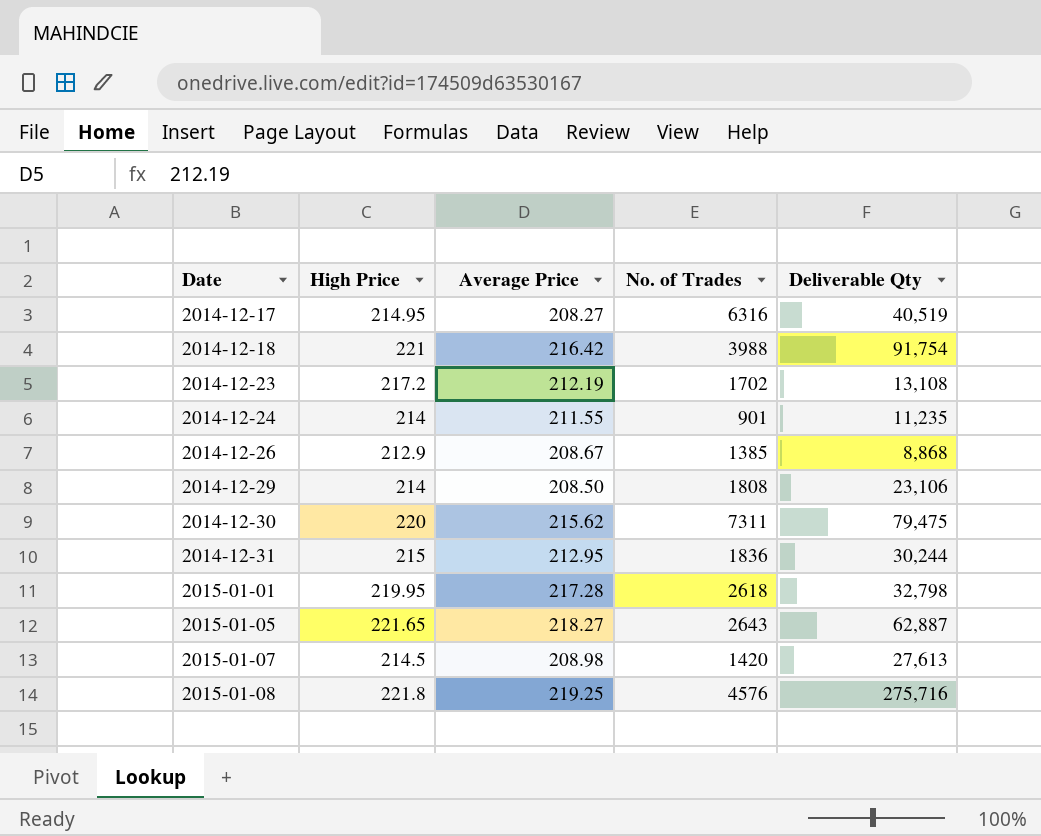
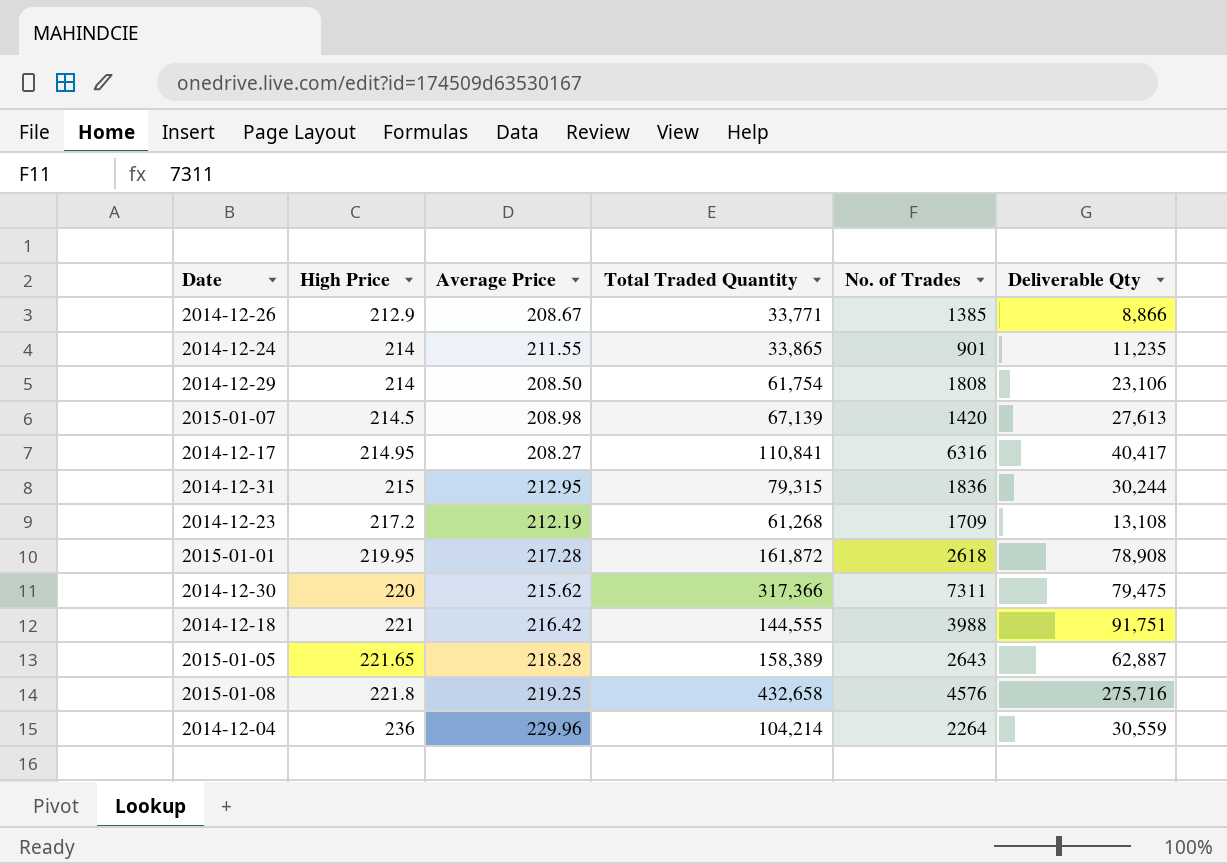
row order: Date ascending -> High Price ascending
column Total Traded Quantity | position: none -> 4
2014-12-26 | Deliverable Qty: 8,868 -> 8,866
2014-12-17 | Deliverable Qty: 40,519 -> 40,417
2014-12-23 | No. of Trades: 1702 -> 1709
2015-01-01 | Deliverable Qty: 32,798 -> 78,908
2014-12-18 | Deliverable Qty: 91,754 -> 91,751
2015-01-05 | Average Price: 218.27 -> 218.28
row 2014-12-04: none -> 236 | 229.96 | 104,214 | 2264 | 30,559

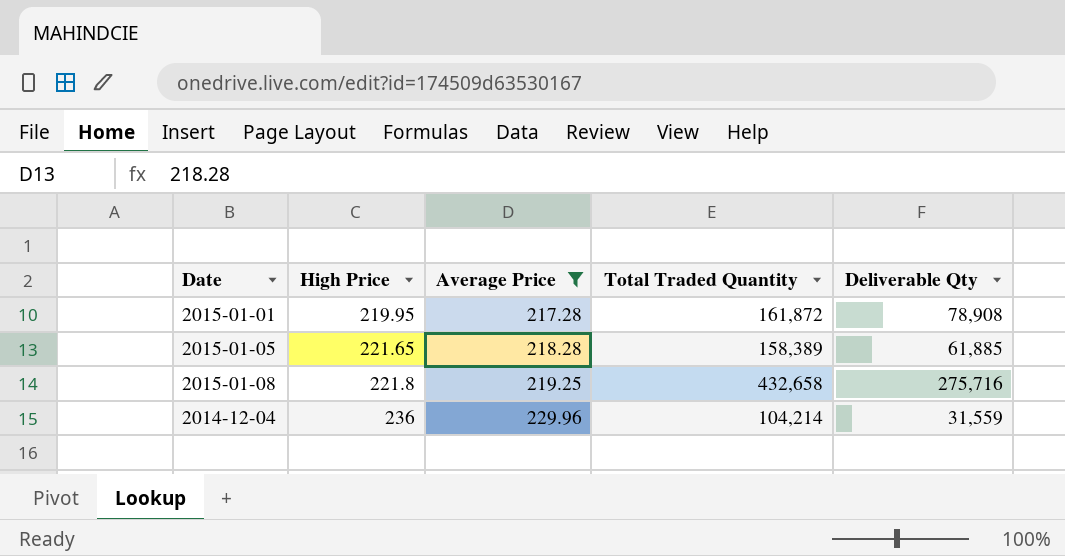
filter: none -> Average Price >= 217.28
column No. of Trades | position: 5 -> none
2015-01-05 | Deliverable Qty: 62,887 -> 61,885
2014-12-04 | Deliverable Qty: 30,559 -> 31,559

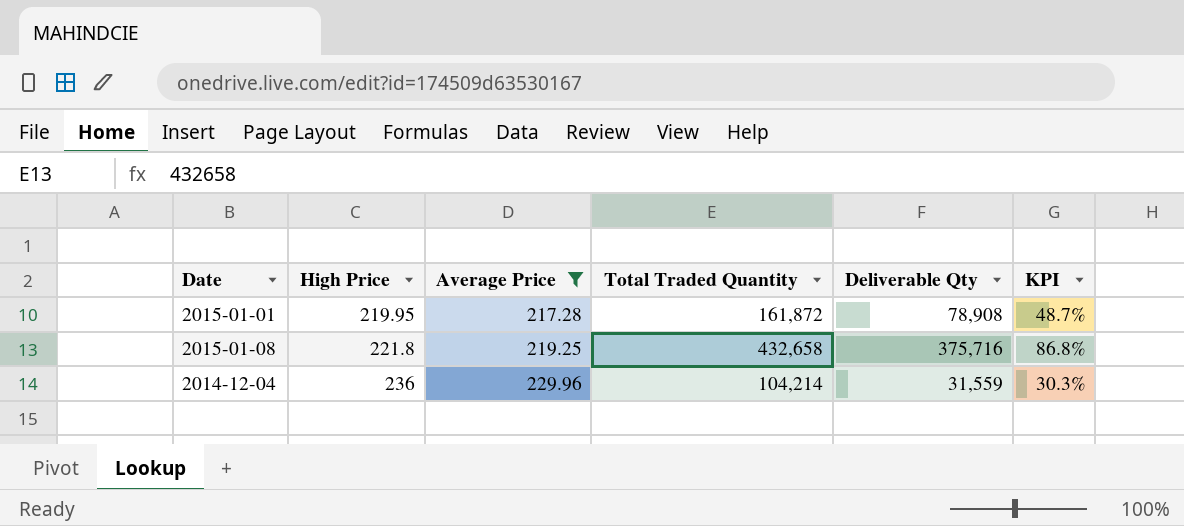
column KPI | formula: none -> [Deliverable Qty] / [Total Traded Quantity]
row 2015-01-05: 221.65 | 218.28 | 158,389 | 61,885 -> none
2015-01-08 | Deliverable Qty: 275,716 -> 375,716

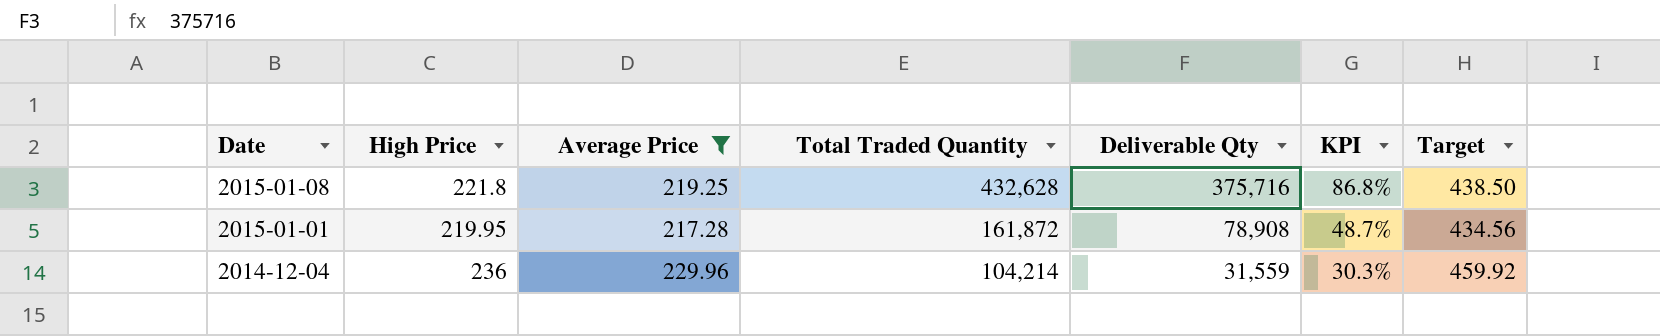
row order: High Price ascending -> Date descending
column Target | formula: none -> [Average Price] * 2
2015-01-08 | Total Traded Quantity: 432,658 -> 432,628

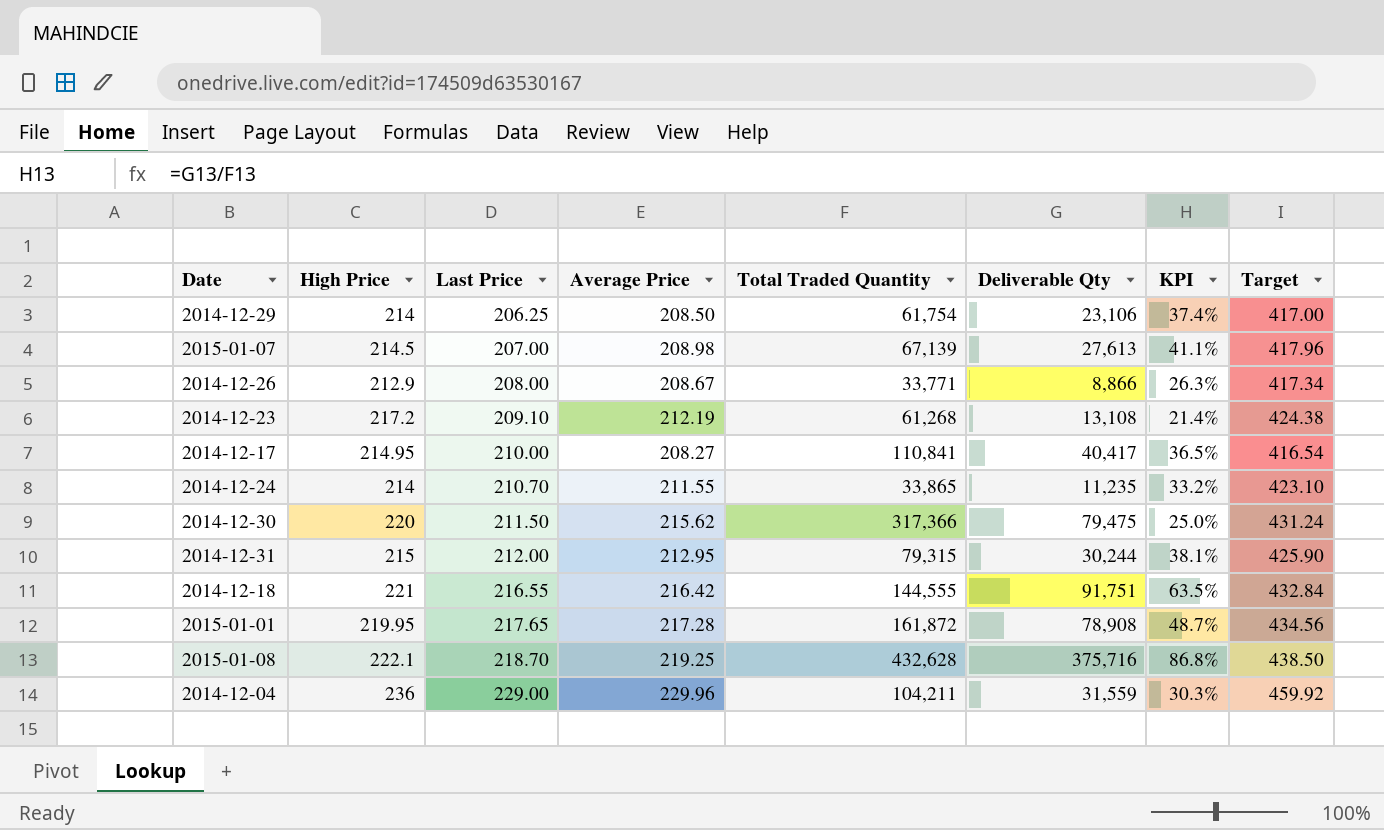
filter: Average Price >= 217.28 -> none
row order: Date descending -> Last Price ascending
column Last Price | position: none -> 3
2015-01-08 | High Price: 221.8 -> 222.1
2014-12-04 | Total Traded Quantity: 104,214 -> 104,211

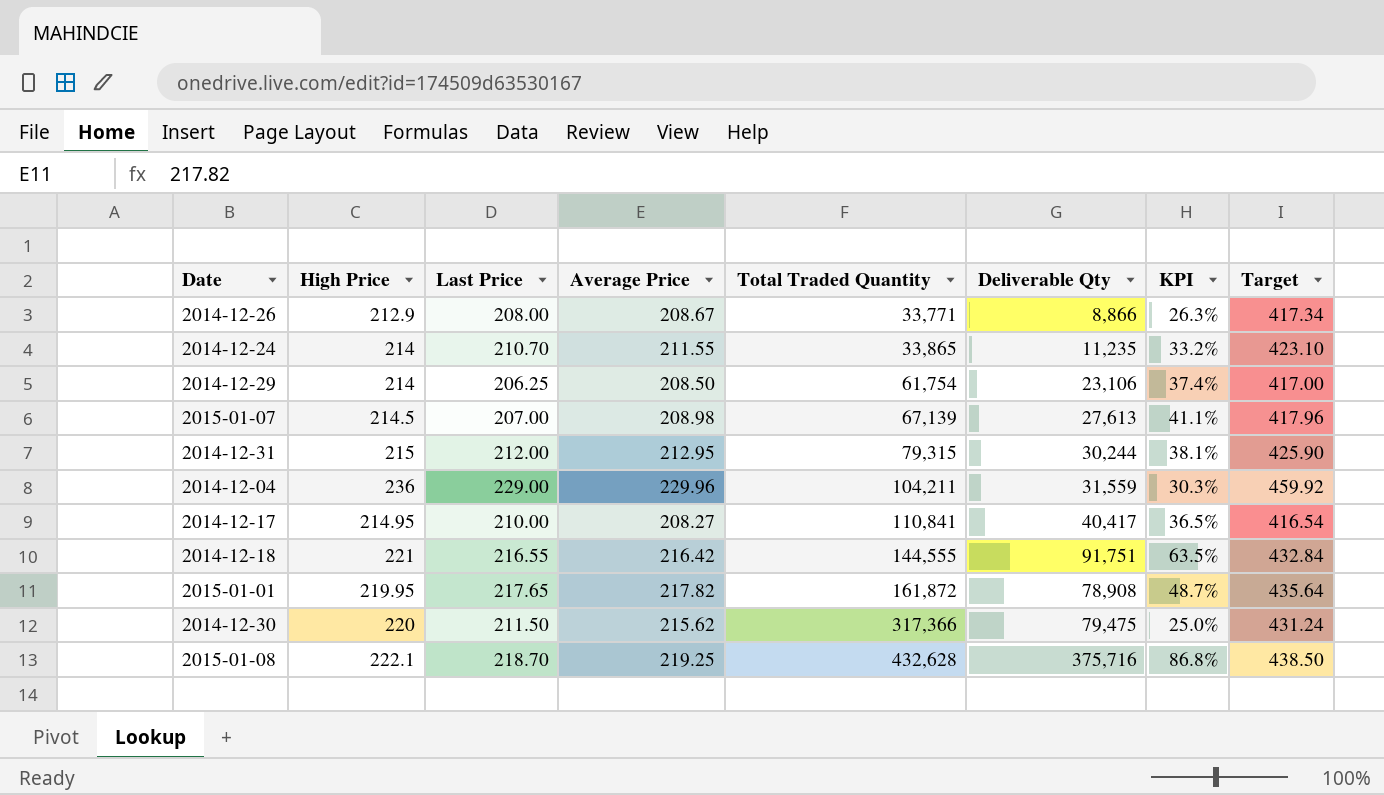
row order: Last Price ascending -> Total Traded Quantity ascending
row 2014-12-23: 217.2 | 209.10 | 212.19 | 61,268 | 13,108 | 21.4% | 424.38 -> none
2015-01-01 | Average Price: 217.28 -> 217.82
2015-01-01 | Target: 434.56 -> 435.64

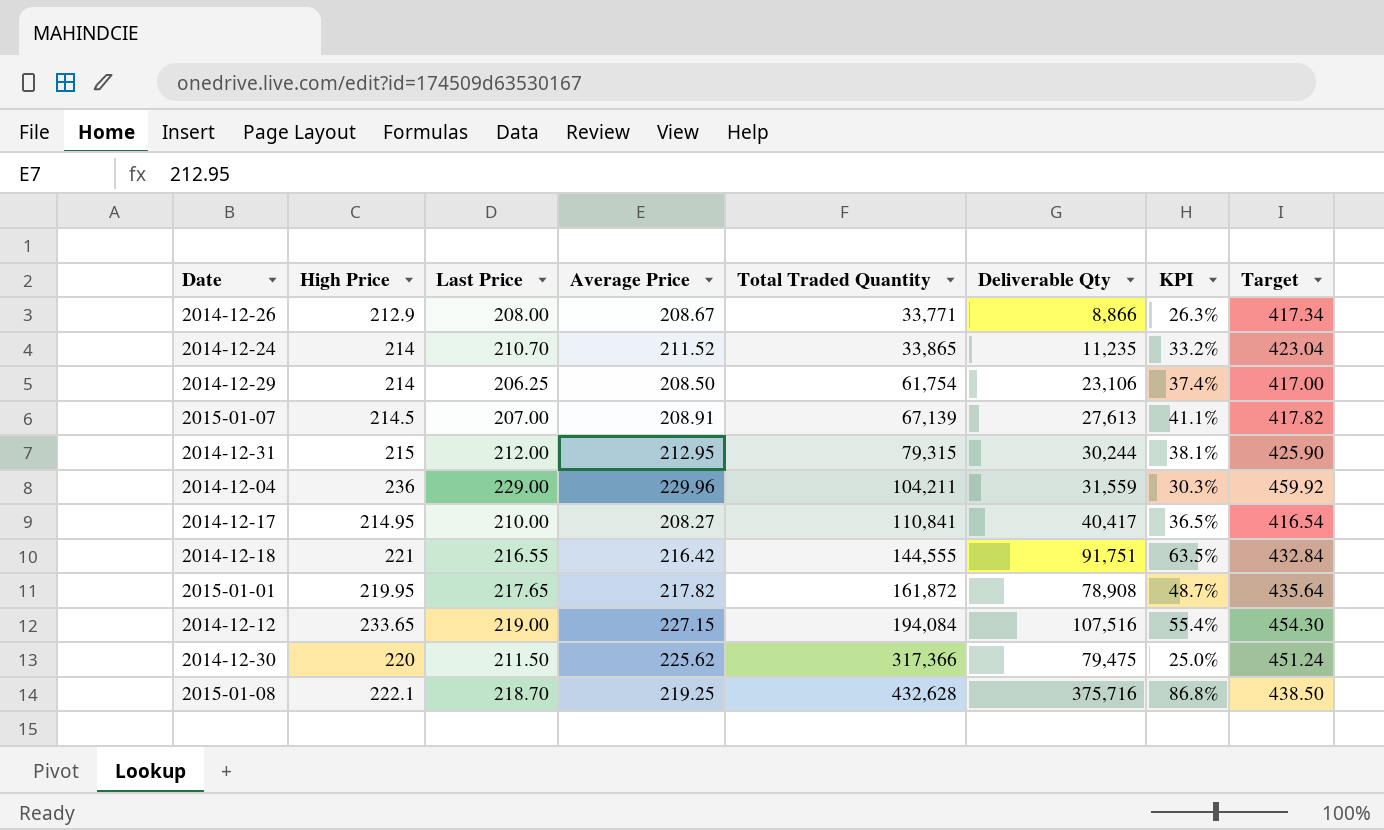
2014-12-24 | Average Price: 211.55 -> 211.52
2014-12-24 | Target: 423.10 -> 423.04
2015-01-07 | Average Price: 208.98 -> 208.91
2015-01-07 | Target: 417.96 -> 417.82
row 2014-12-12: none -> 233.65 | 219.00 | 227.15 | 194,084 | 107,516 | 55.4% | 454.30
2014-12-30 | Average Price: 215.62 -> 225.62
2014-12-30 | Target: 431.24 -> 451.24

